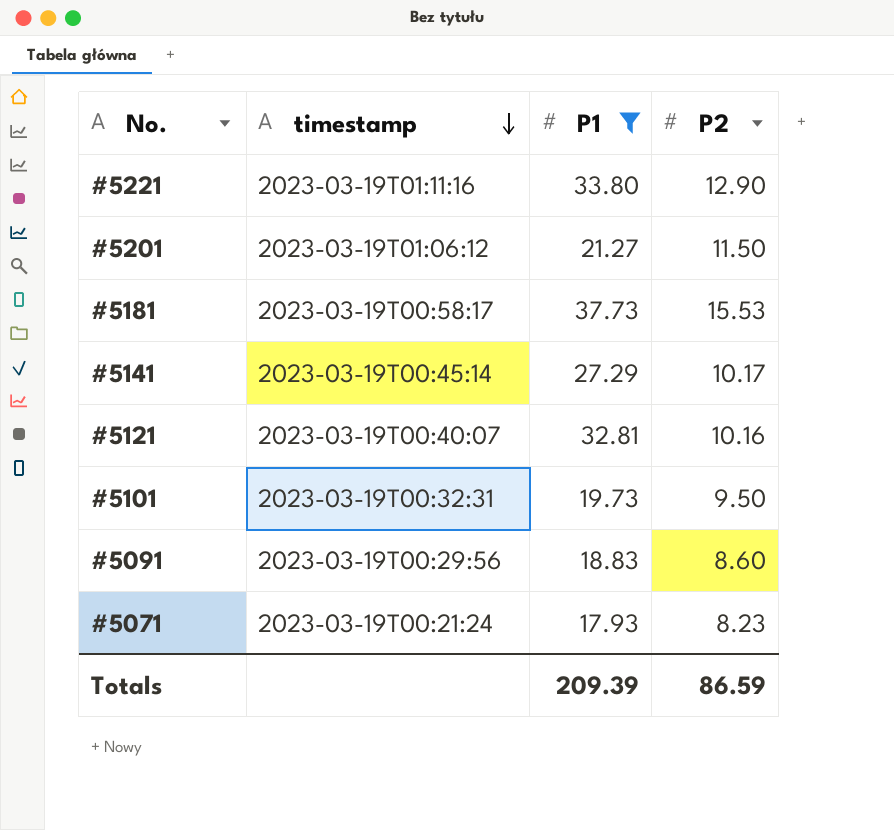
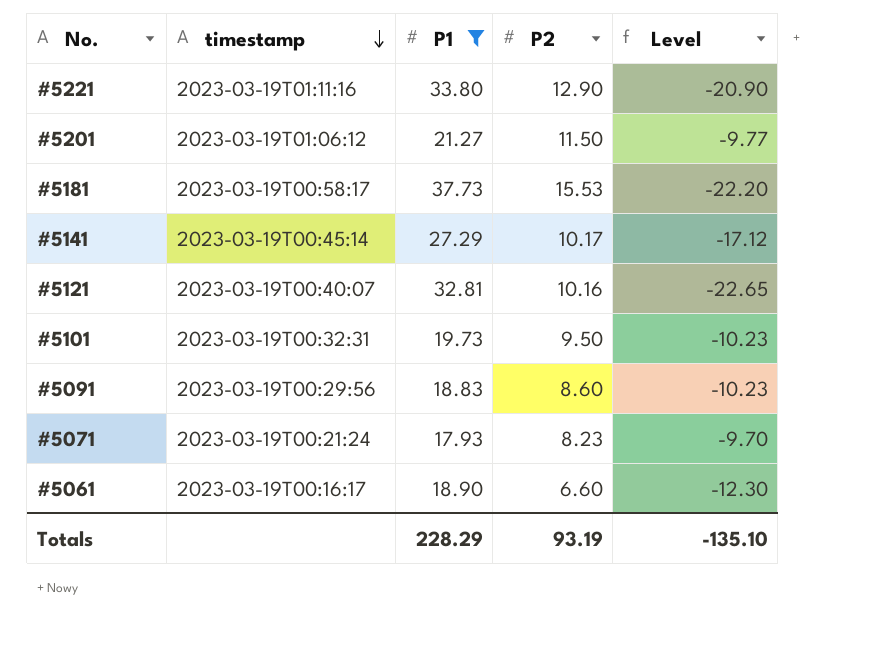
column Level | formula: none -> [P2] - [P1]
row #5061: none -> 2023-03-19T00:16:17 | 18.90 | 6.60 | -12.30
Totals | P1: 209.39 -> 228.29
Totals | P2: 86.59 -> 93.19

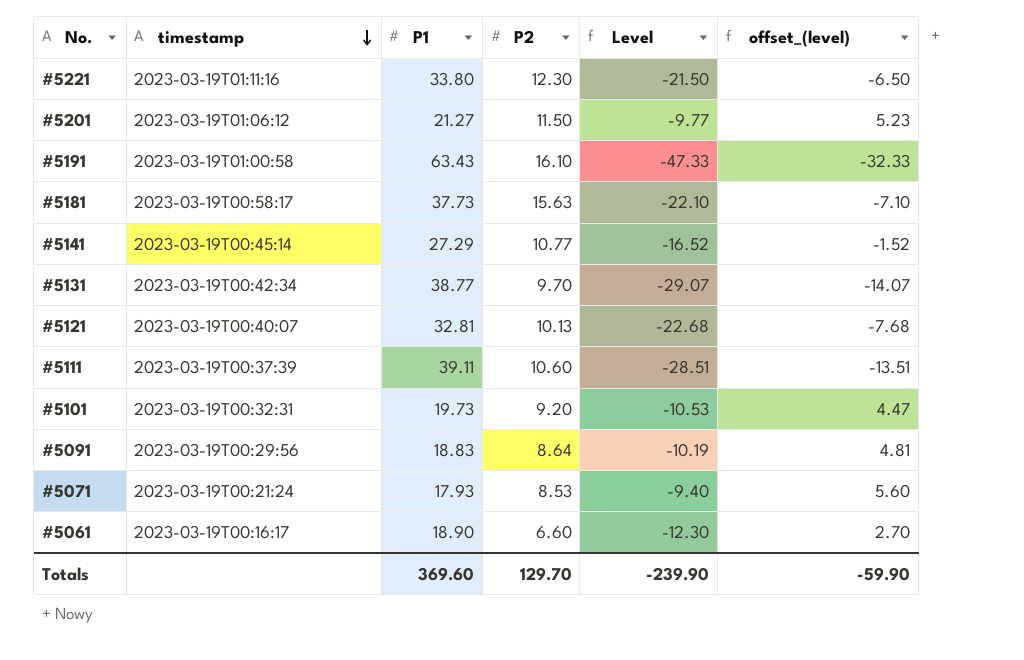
filter: P1 <= 37.73 -> none
column offset_(level) | formula: none -> [Level] + 15
#5221 | P2: 12.90 -> 12.30
#5221 | Level: -20.90 -> -21.50
#5181 | P2: 15.53 -> 15.63
#5181 | Level: -22.20 -> -22.10
#5141 | P2: 10.17 -> 10.77
#5141 | Level: -17.12 -> -16.52
#5121 | P2: 10.16 -> 10.13
#5121 | Level: -22.65 -> -22.68
#5101 | P2: 9.50 -> 9.20
#5101 | Level: -10.23 -> -10.53
#5091 | P2: 8.60 -> 8.64
#5091 | Level: -10.23 -> -10.19
#5071 | P2: 8.23 -> 8.53
#5071 | Level: -9.70 -> -9.40
Totals | P1: 228.29 -> 369.60
Totals | P2: 93.19 -> 129.70
Totals | Level: -135.10 -> -239.90

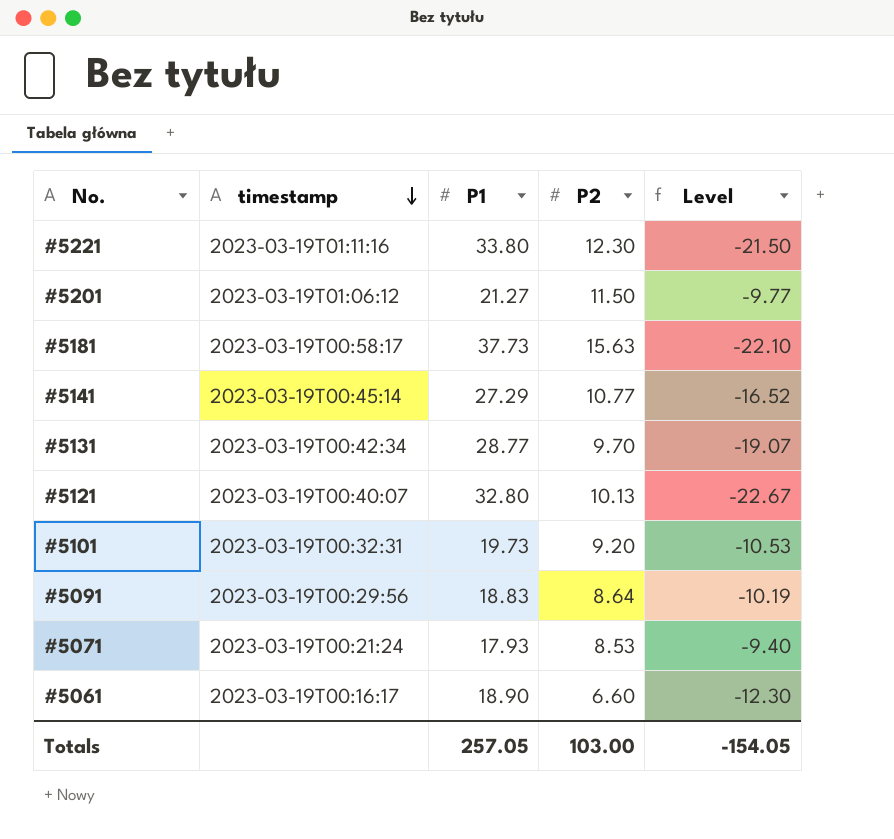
column offset_(level) | formula: [Level] + 15 -> none
row #5191: 2023-03-19T01:00:58 | 63.43 | 16.10 | -47.33 | -32.33 -> none
row #5111: 2023-03-19T00:37:39 | 39.11 | 10.60 | -28.51 | -13.51 -> none
#5131 | P1: 38.77 -> 28.77
#5131 | Level: -29.07 -> -19.07
#5121 | P1: 32.81 -> 32.80
#5121 | Level: -22.68 -> -22.67
Totals | P1: 369.60 -> 257.05
Totals | P2: 129.70 -> 103.00
Totals | Level: -239.90 -> -154.05

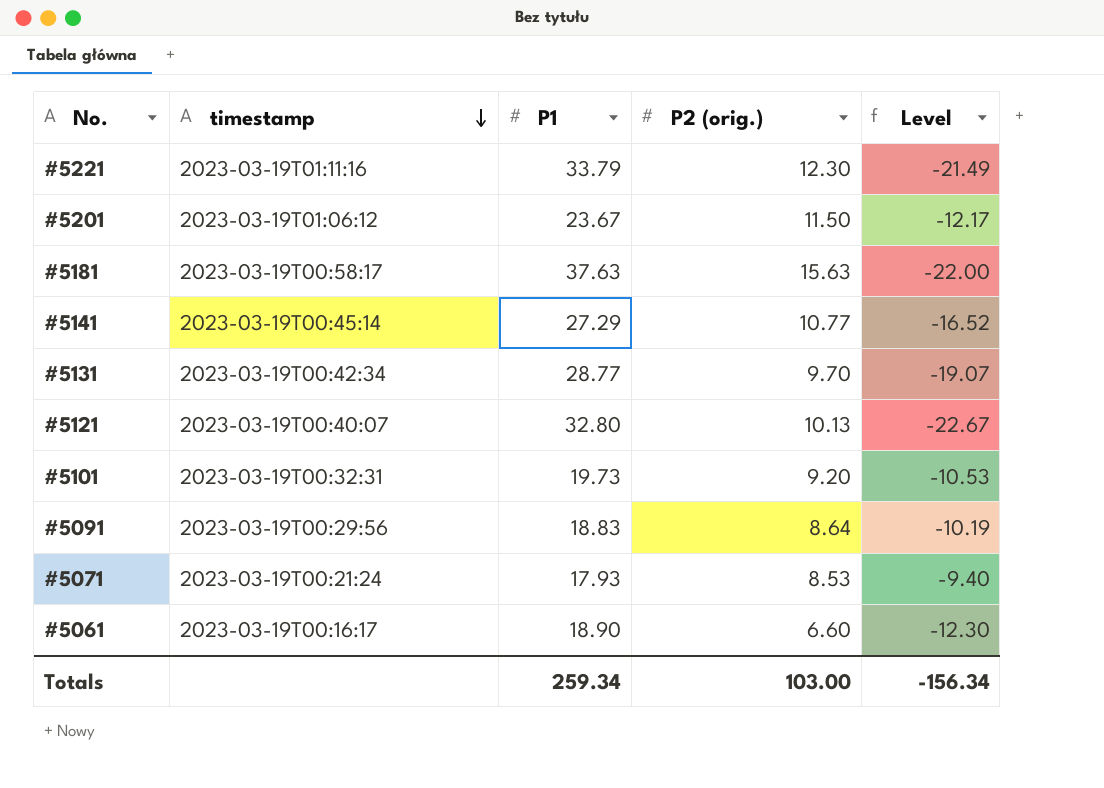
column name: P2 -> P2 (orig.)
#5221 | P1: 33.80 -> 33.79
#5221 | Level: -21.50 -> -21.49
#5201 | P1: 21.27 -> 23.67
#5201 | Level: -9.77 -> -12.17
#5181 | P1: 37.73 -> 37.63
#5181 | Level: -22.10 -> -22.00
Totals | P1: 257.05 -> 259.34
Totals | Level: -154.05 -> -156.34

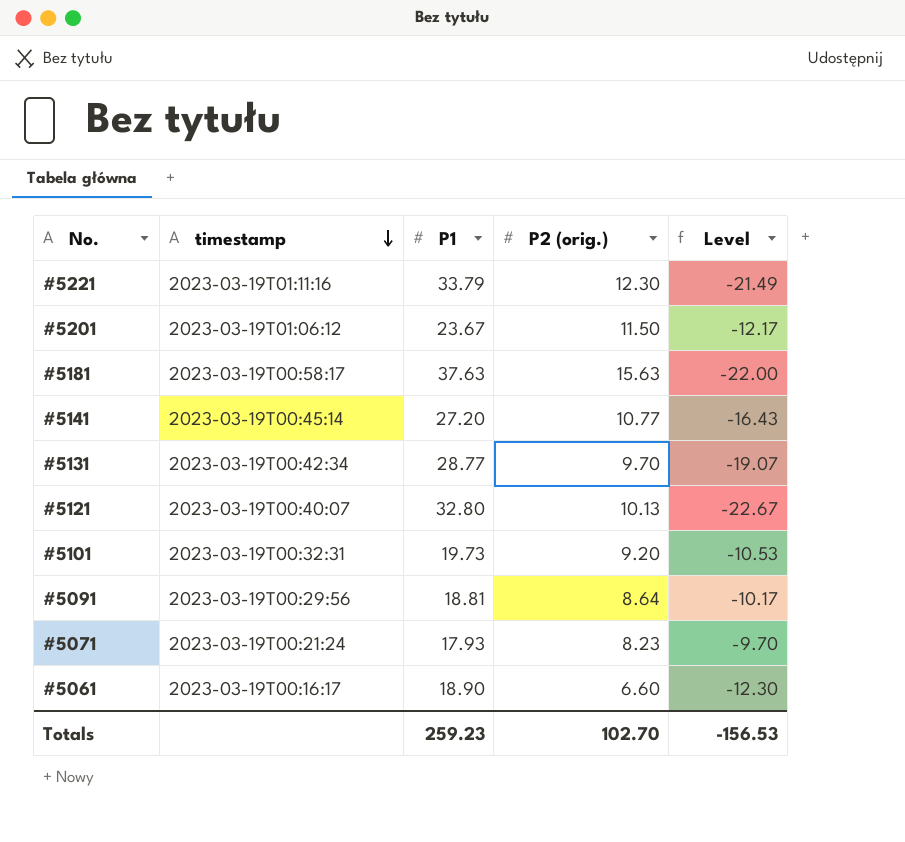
#5141 | P1: 27.29 -> 27.20
#5141 | Level: -16.52 -> -16.43
#5091 | P1: 18.83 -> 18.81
#5091 | Level: -10.19 -> -10.17
#5071 | P2 (orig.): 8.53 -> 8.23
#5071 | Level: -9.40 -> -9.70
Totals | P1: 259.34 -> 259.23
Totals | P2 (orig.): 103.00 -> 102.70
Totals | Level: -156.34 -> -156.53

